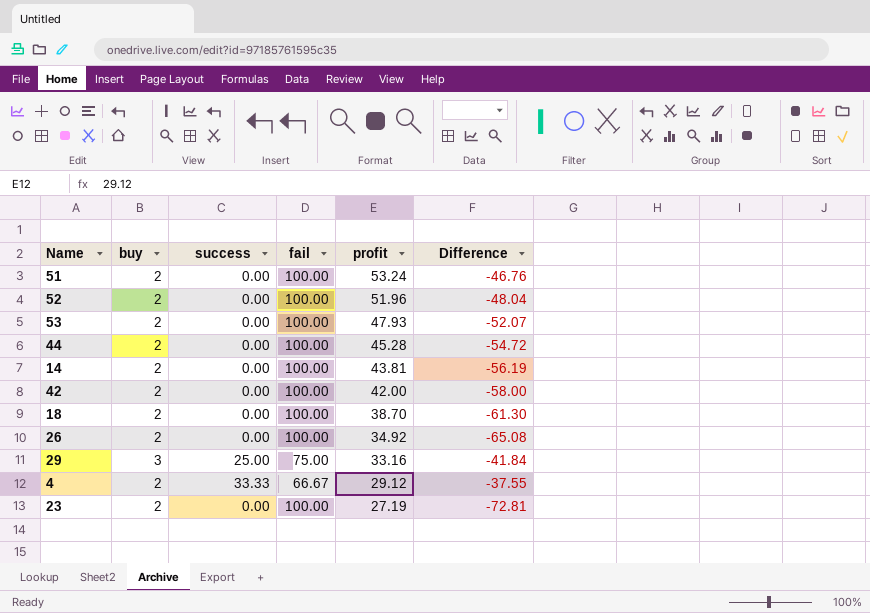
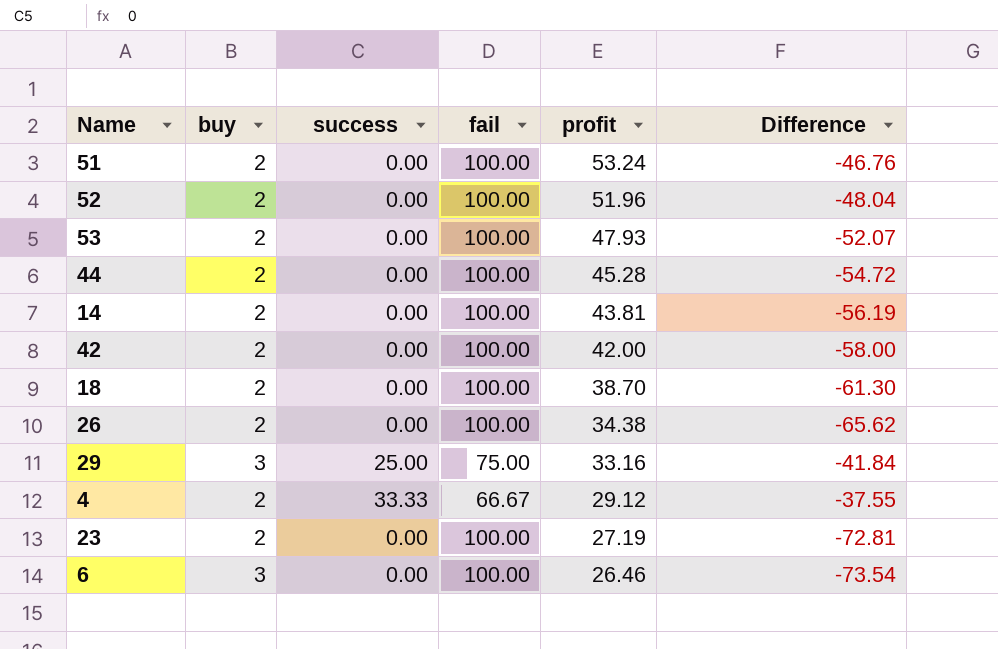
26 | profit: 34.92 -> 34.38
26 | Difference: -65.08 -> -65.62
row 6: none -> 3 | 0.00 | 100.00 | 26.46 | -73.54

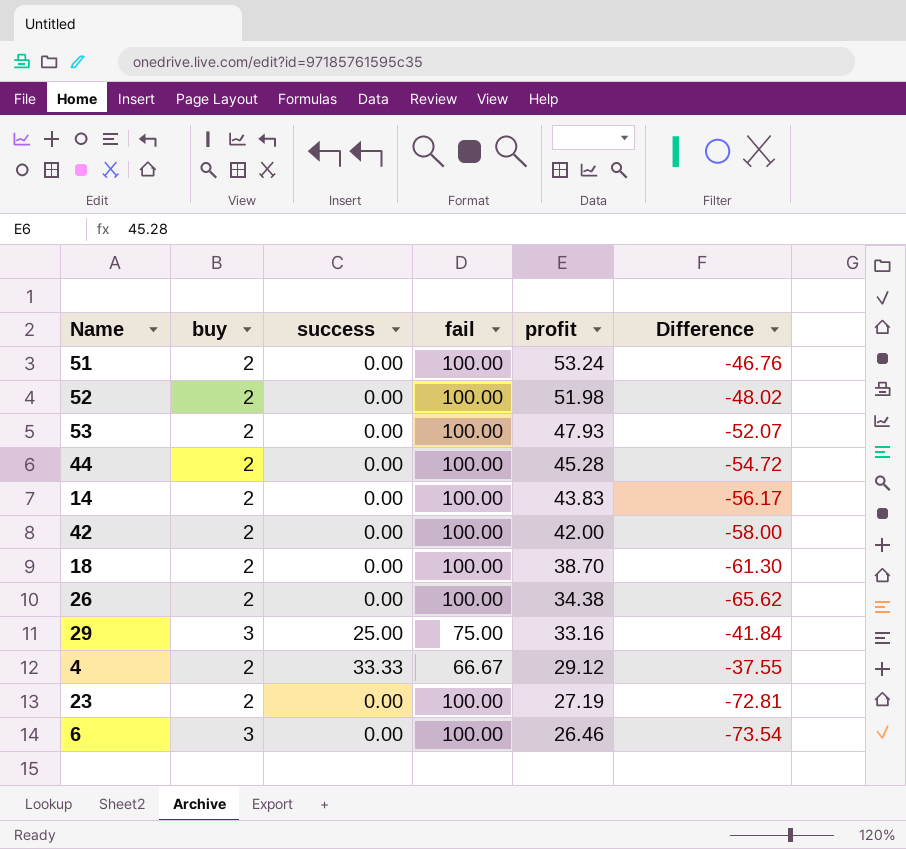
52 | profit: 51.96 -> 51.98
52 | Difference: -48.04 -> -48.02
14 | profit: 43.81 -> 43.83
14 | Difference: -56.19 -> -56.17

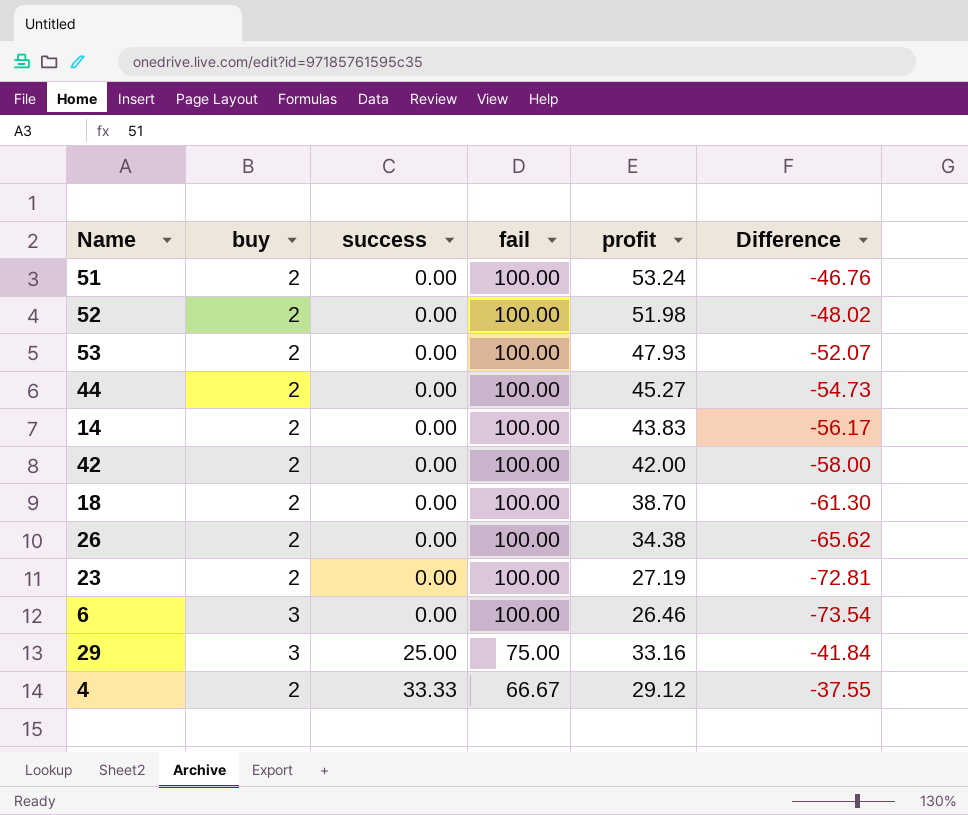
row order: profit descending -> success ascending
44 | profit: 45.28 -> 45.27
44 | Difference: -54.72 -> -54.73

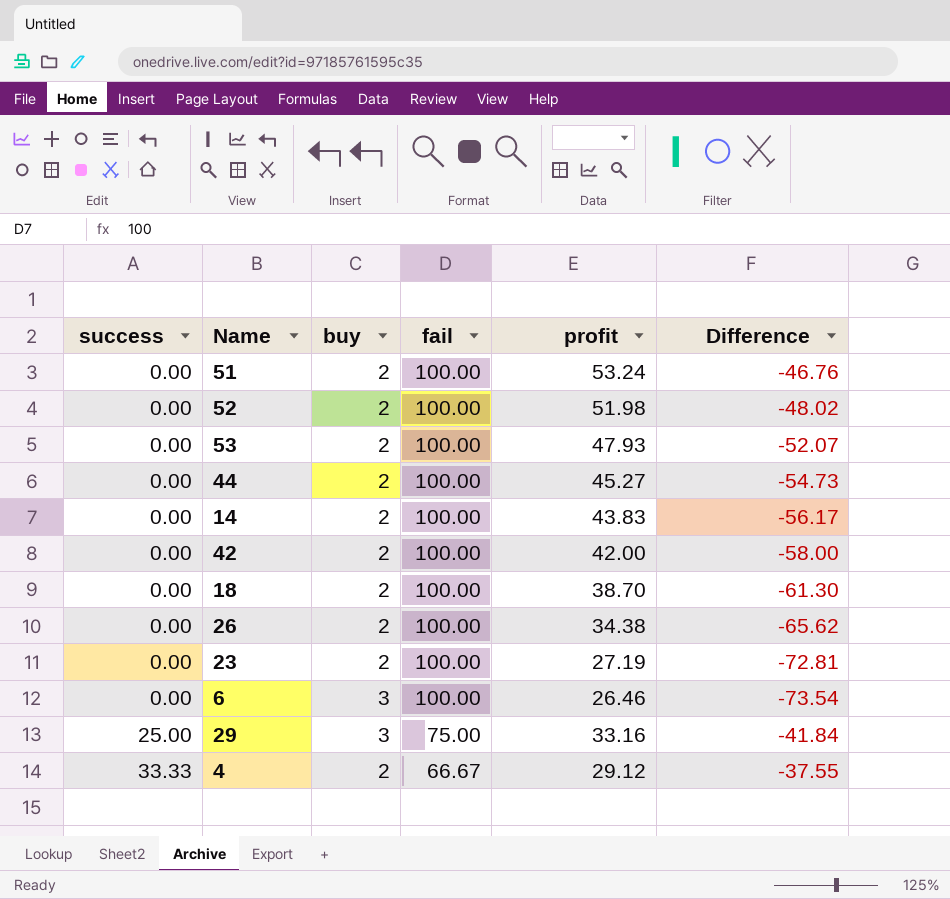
column success | position: 3 -> 1

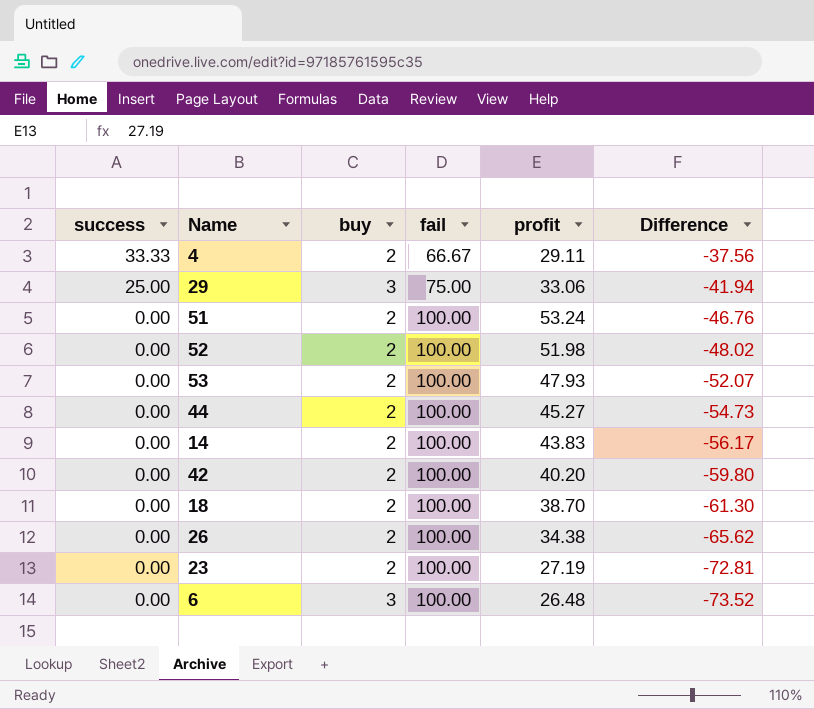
row order: success ascending -> success descending
4 | profit: 29.12 -> 29.11
4 | Difference: -37.55 -> -37.56
29 | profit: 33.16 -> 33.06
29 | Difference: -41.84 -> -41.94
42 | profit: 42.00 -> 40.20
42 | Difference: -58.00 -> -59.80
6 | profit: 26.46 -> 26.48
6 | Difference: -73.54 -> -73.52

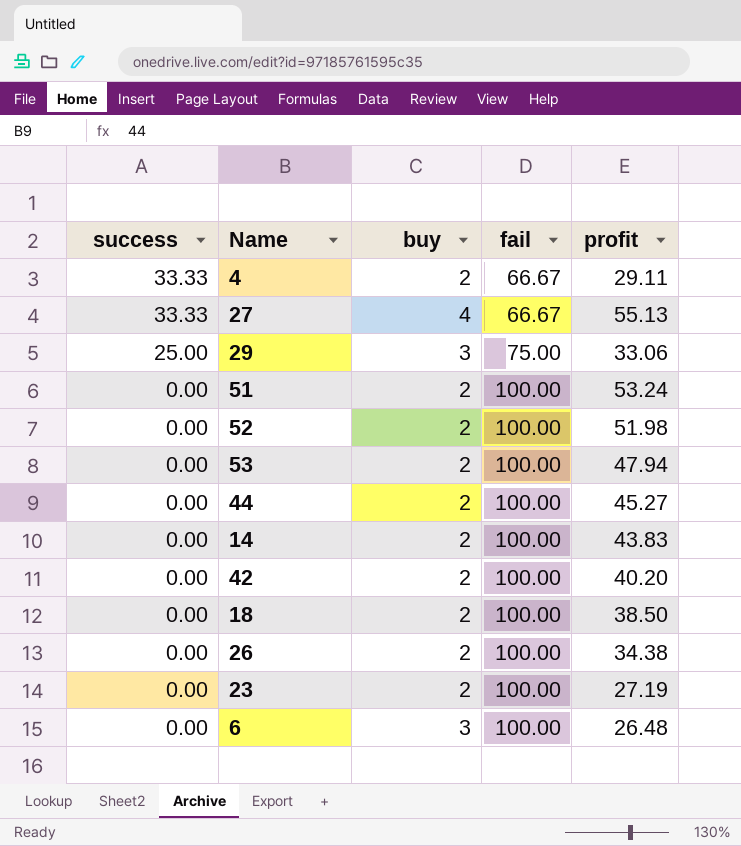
column Difference | formula: [profit] - [fail] -> none
row 27: none -> 33.33 | 4 | 66.67 | 55.13
53 | profit: 47.93 -> 47.94
18 | profit: 38.70 -> 38.50

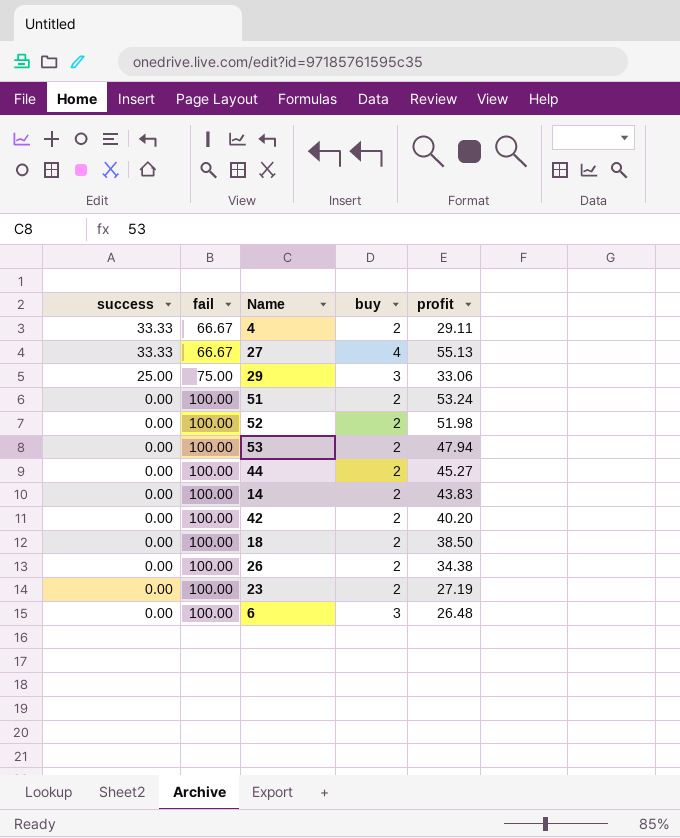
column fail | position: 4 -> 2

